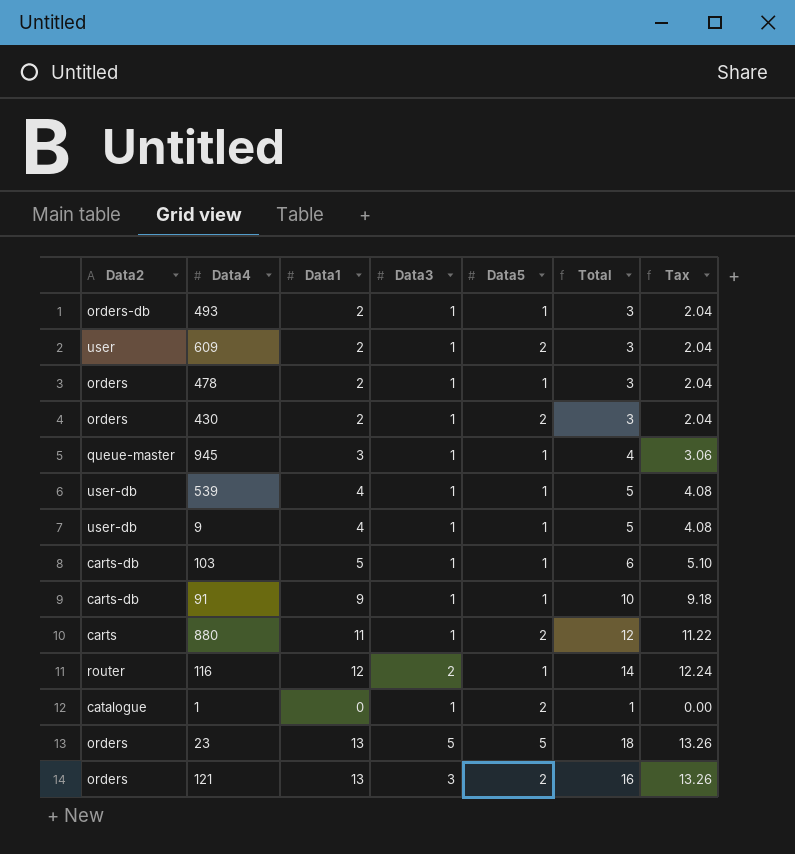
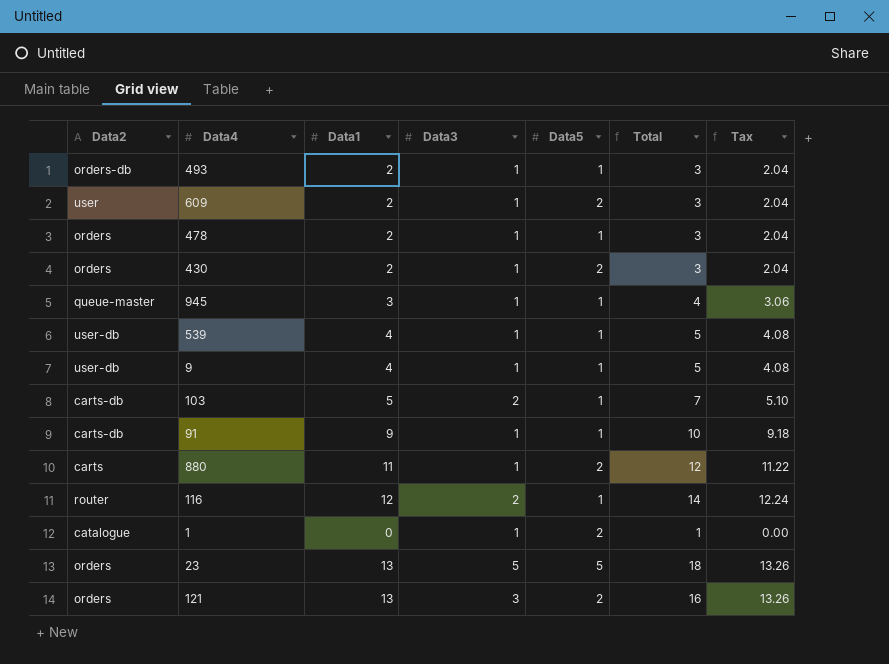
103 | Data3: 1 -> 2
103 | Total: 6 -> 7

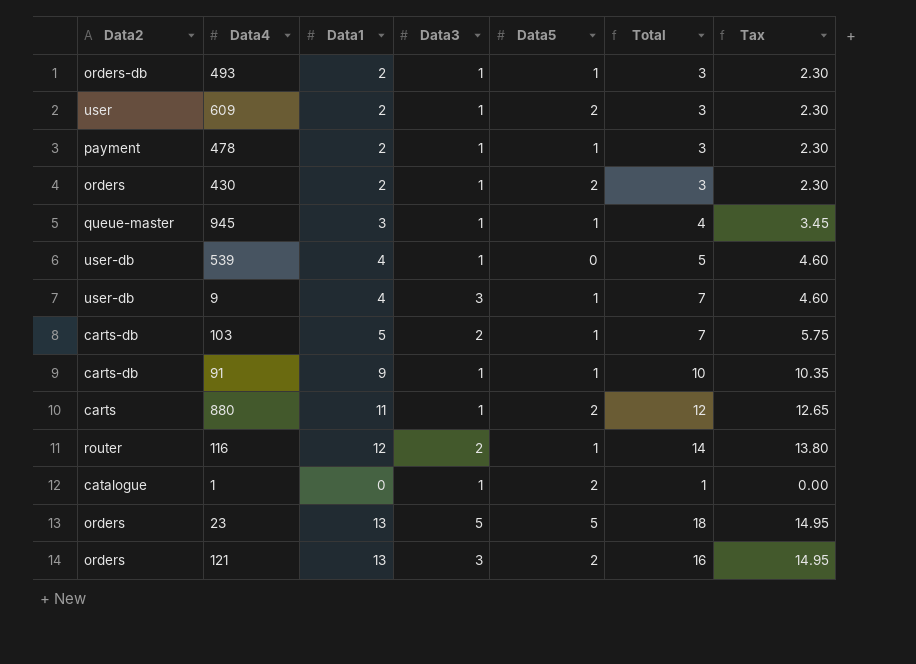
column Tax | formula: [Data1] * 1.02 -> [Data1] * 1.15
478 | Data2: orders -> payment
539 | Data5: 1 -> 0
9 | Data3: 1 -> 3
9 | Total: 5 -> 7

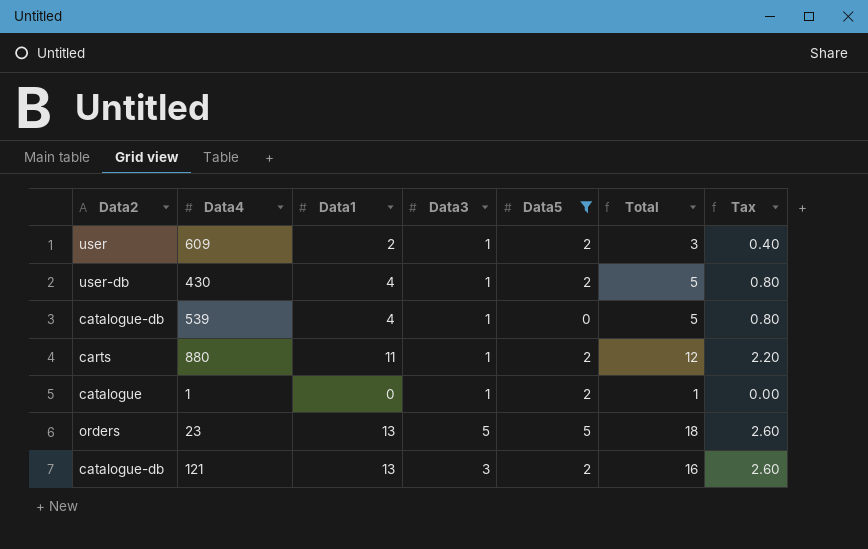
filter: none -> Data5 != 1
column Tax | formula: [Data1] * 1.15 -> [Data1] * 0.2
430 | Data2: orders -> user-db
430 | Data1: 2 -> 4
430 | Total: 3 -> 5
539 | Data2: user-db -> catalogue-db
121 | Data2: orders -> catalogue-db

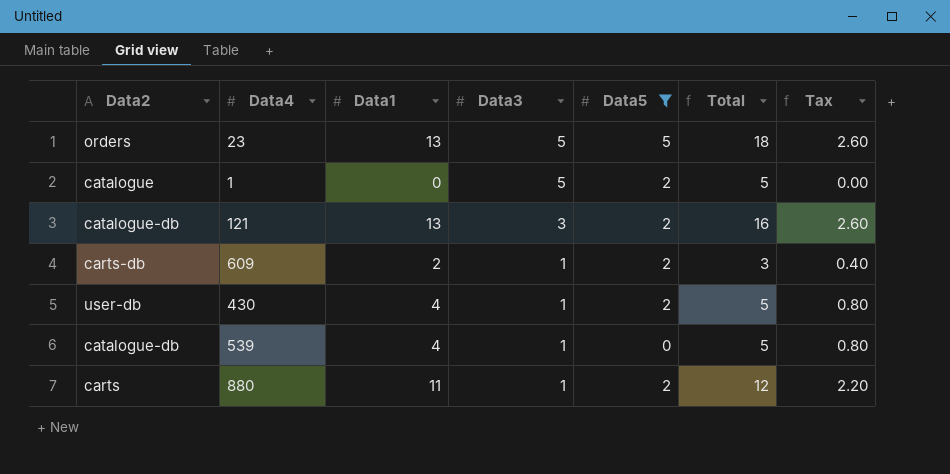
row order: none -> Data3 descending
1 | Data3: 1 -> 5
1 | Total: 1 -> 5
609 | Data2: user -> carts-db

